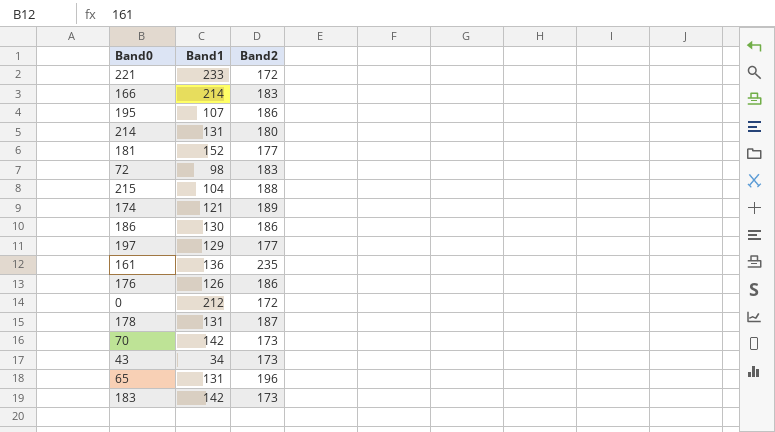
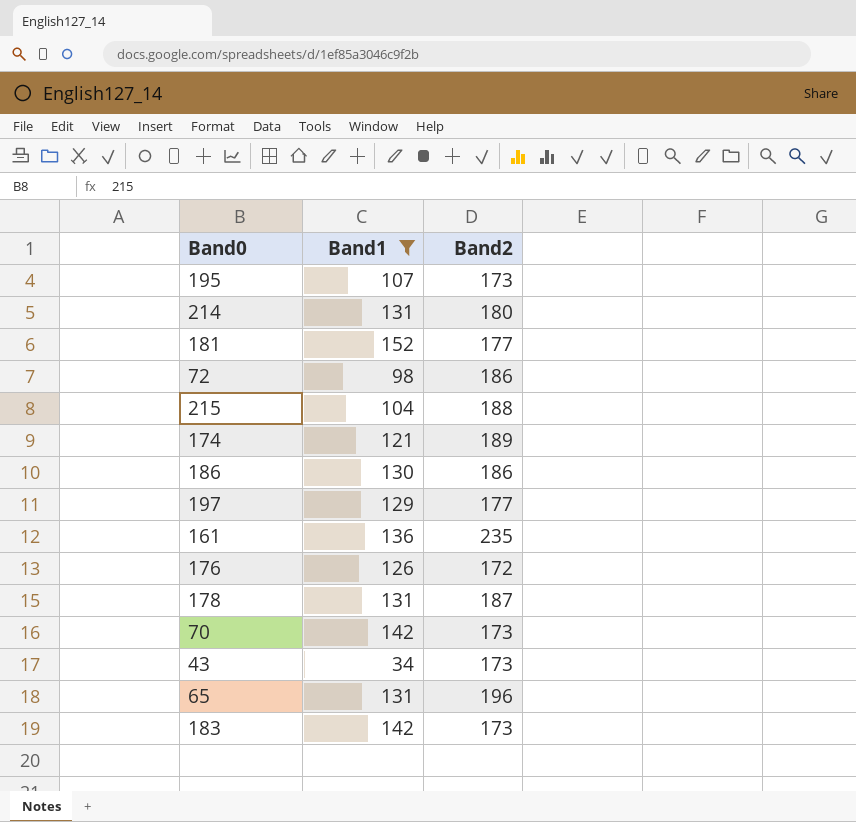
filter: none -> Band1 <= 152
195 | Band2: 186 -> 173
72 | Band2: 183 -> 186
176 | Band2: 186 -> 172

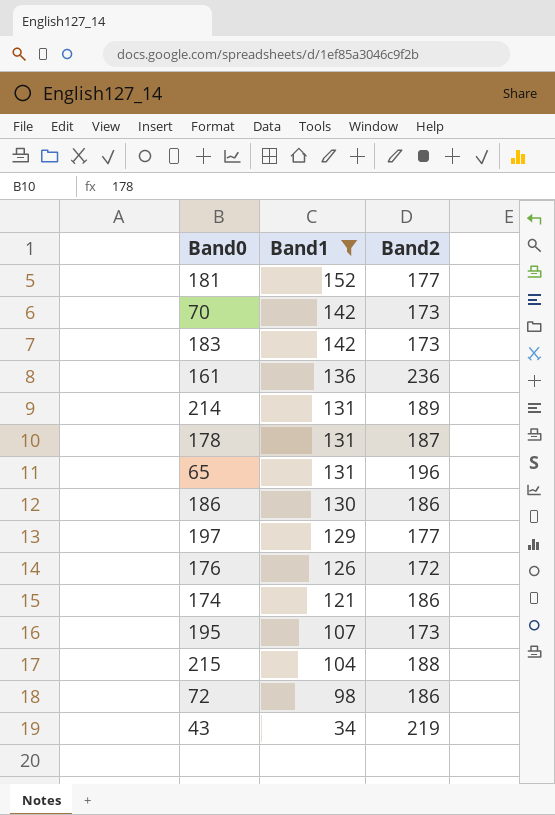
row order: none -> Band1 descending
161 | Band2: 235 -> 236
214 | Band2: 180 -> 189
174 | Band2: 189 -> 186
43 | Band2: 173 -> 219

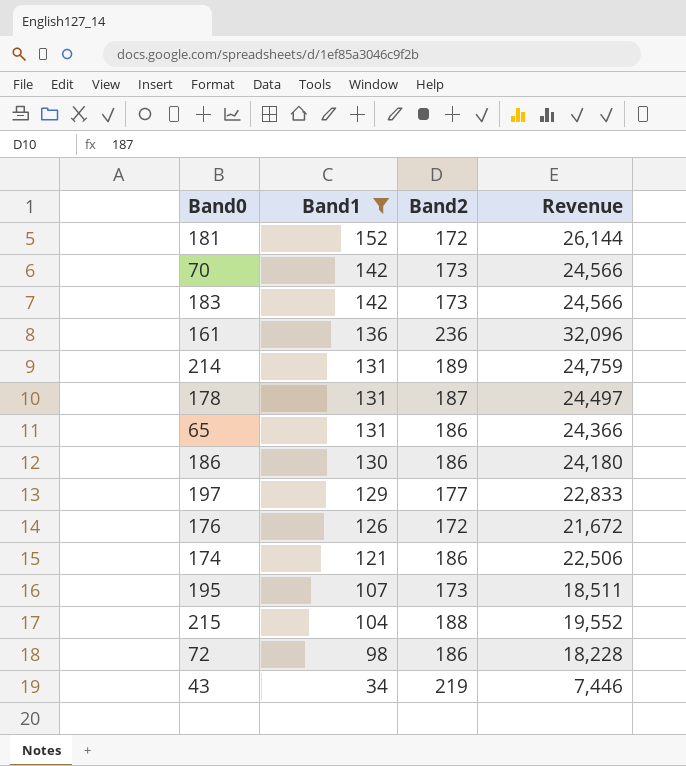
column Revenue | formula: none -> [Band1] * [Band2]
181 | Band2: 177 -> 172
65 | Band2: 196 -> 186

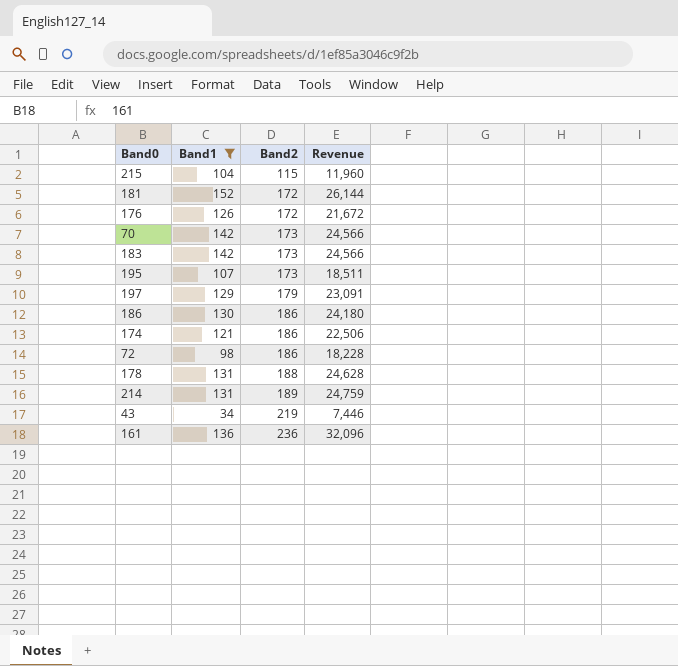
row order: Band1 descending -> Band2 ascending
row 65: 131 | 186 | 24,366 -> none
215 | Band2: 188 -> 115
215 | Revenue: 19,552 -> 11,960
197 | Band2: 177 -> 179
197 | Revenue: 22,833 -> 23,091
178 | Band2: 187 -> 188
178 | Revenue: 24,497 -> 24,628

